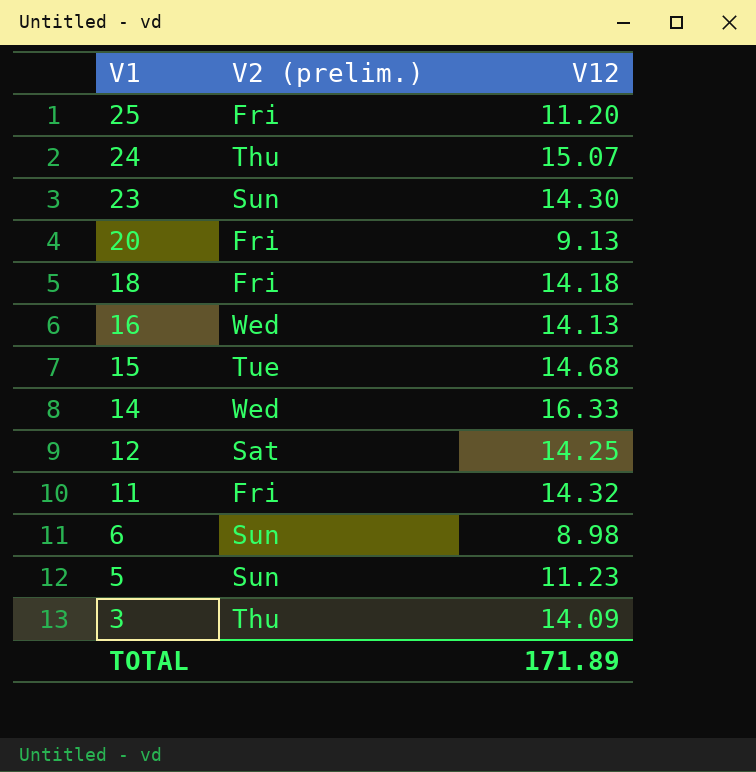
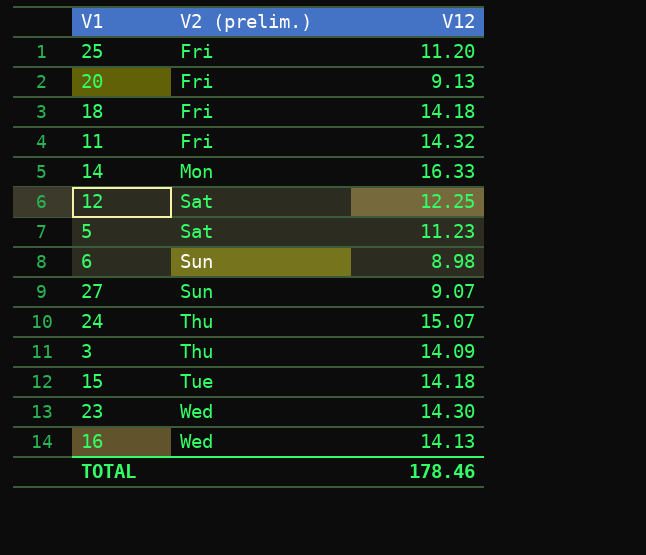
row order: V1 descending -> V2 (prelim.) ascending
14 | V2 (prelim.): Wed -> Mon
12 | V12: 14.25 -> 12.25
5 | V2 (prelim.): Sun -> Sat
row 27: none -> Sun | 9.07
15 | V12: 14.68 -> 14.18
23 | V2 (prelim.): Sun -> Wed
TOTAL | V12: 171.89 -> 178.46

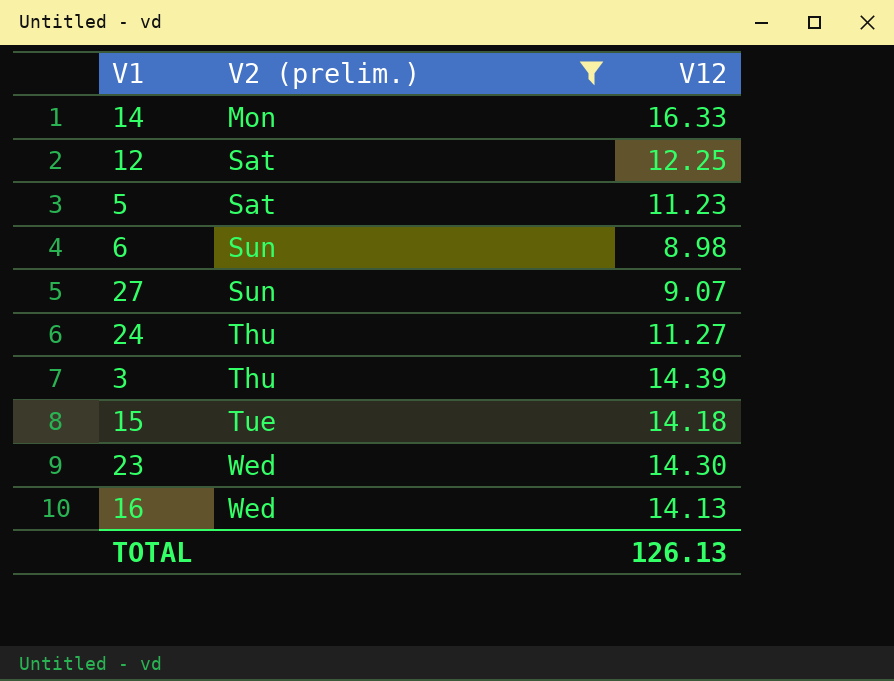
filter: none -> V2 (prelim.) != Fri
24 | V12: 15.07 -> 11.27
3 | V12: 14.09 -> 14.39
TOTAL | V12: 178.46 -> 126.13

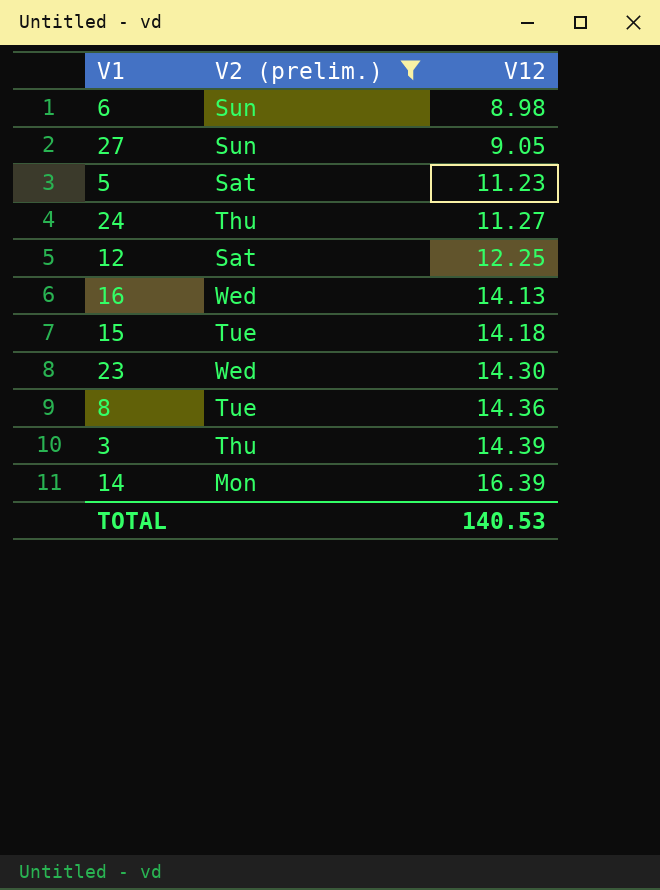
row order: V2 (prelim.) ascending -> V12 ascending
27 | V12: 9.07 -> 9.05
row 8: none -> Tue | 14.36
14 | V12: 16.33 -> 16.39
TOTAL | V12: 126.13 -> 140.53

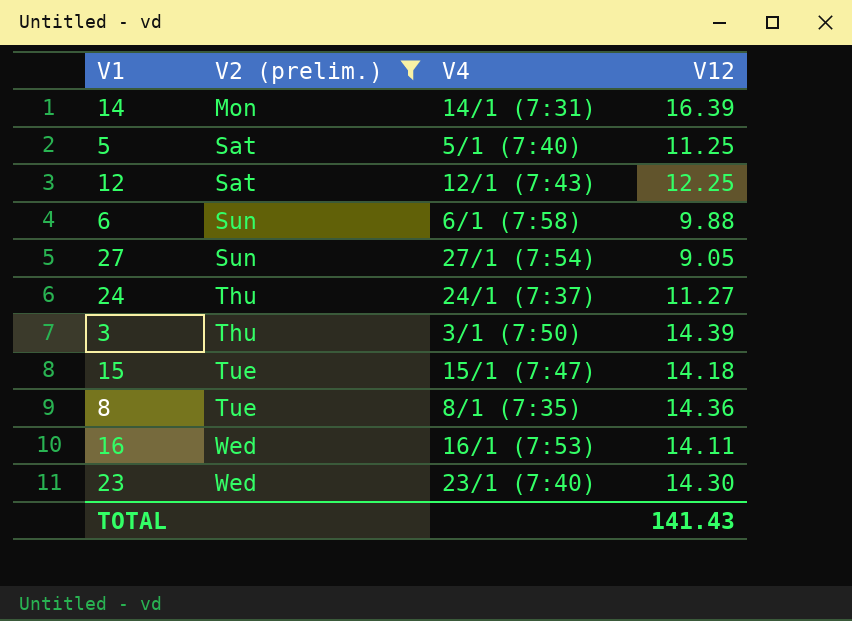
row order: V12 ascending -> V2 (prelim.) ascending
column V4 | position: none -> 3
5 | V12: 11.23 -> 11.25
6 | V12: 8.98 -> 9.88
16 | V12: 14.13 -> 14.11
TOTAL | V12: 140.53 -> 141.43

